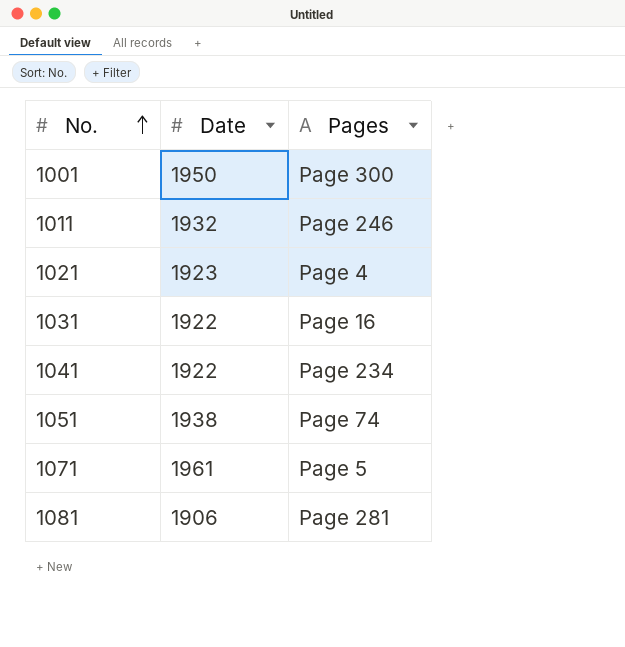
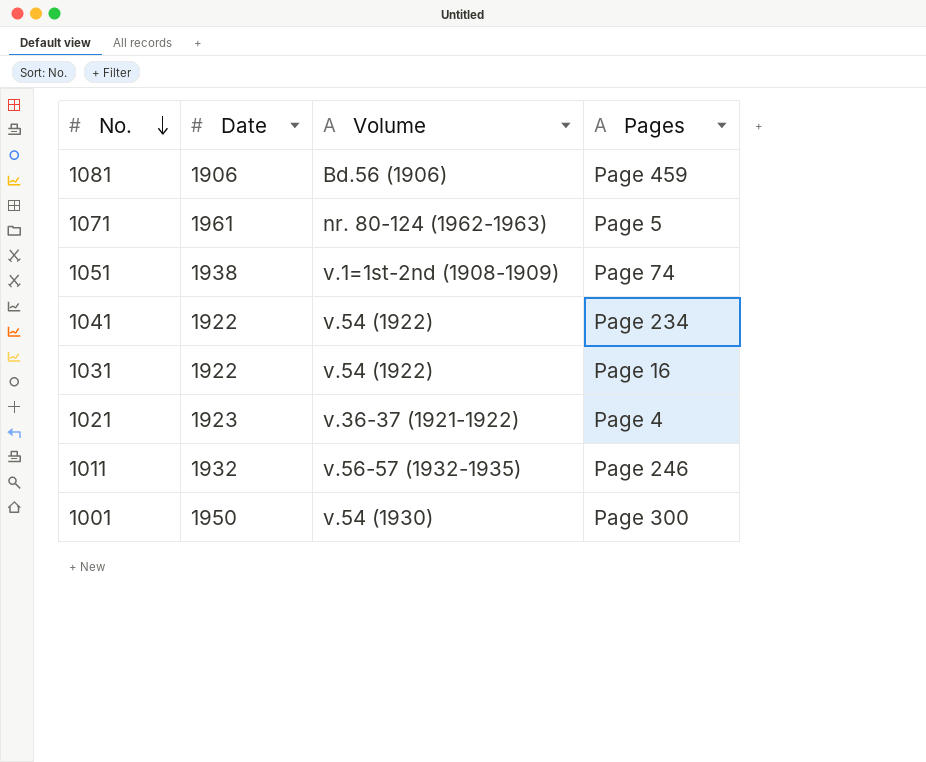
row order: No. ascending -> No. descending
column Volume | position: none -> 3
1081 | Pages: Page 281 -> Page 459

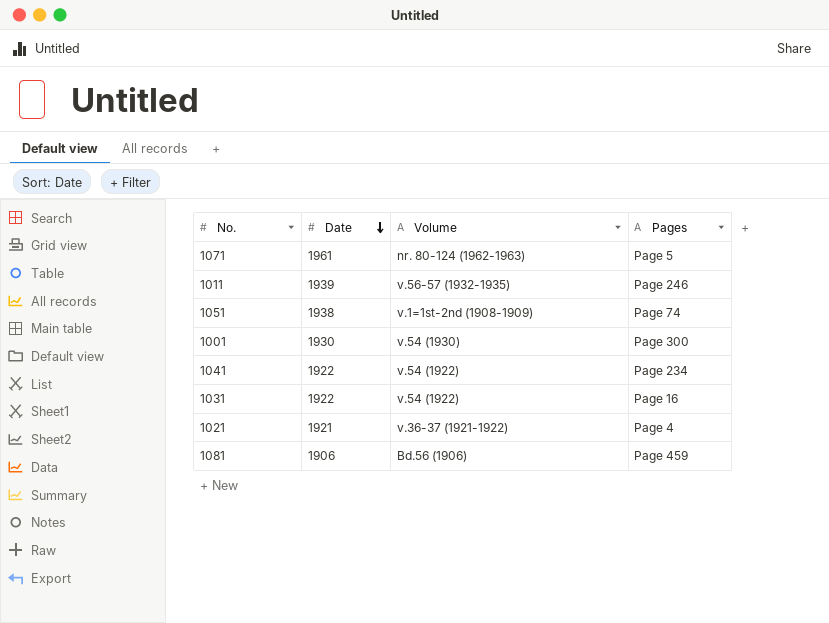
row order: No. descending -> Date descending
1011 | Date: 1932 -> 1939
1001 | Date: 1950 -> 1930
1021 | Date: 1923 -> 1921

